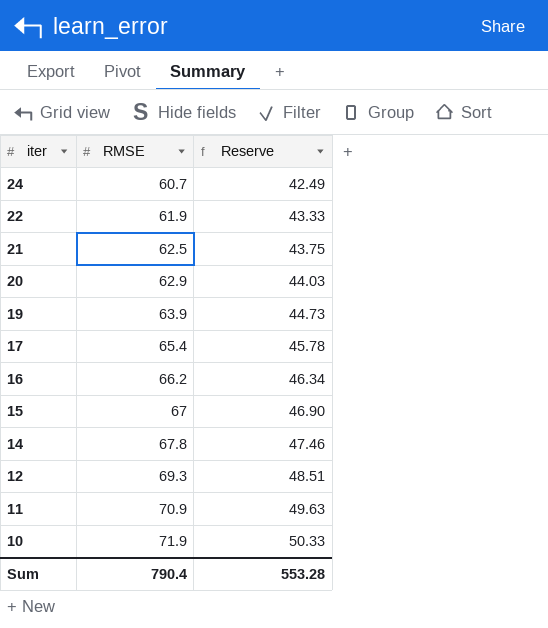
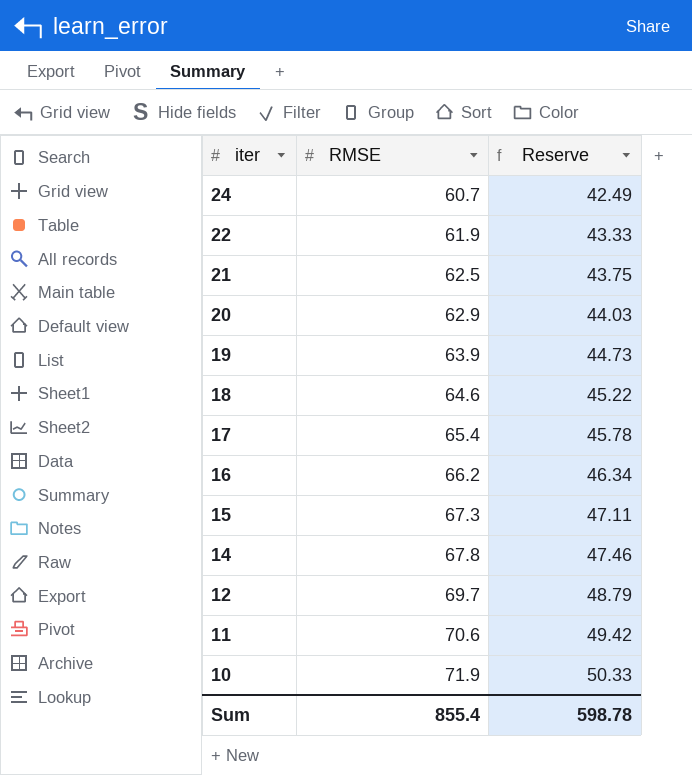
row 18: none -> 64.6 | 45.22
15 | RMSE: 67 -> 67.3
15 | Reserve: 46.90 -> 47.11
12 | RMSE: 69.3 -> 69.7
12 | Reserve: 48.51 -> 48.79
11 | RMSE: 70.9 -> 70.6
11 | Reserve: 49.63 -> 49.42
Sum | RMSE: 790.4 -> 855.4
Sum | Reserve: 553.28 -> 598.78

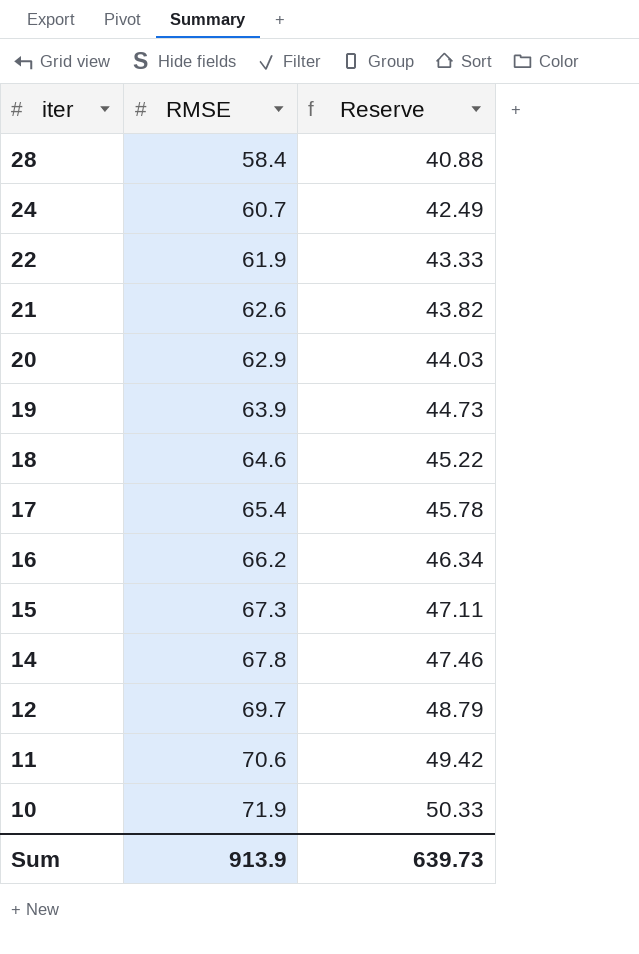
row 28: none -> 58.4 | 40.88
21 | RMSE: 62.5 -> 62.6
21 | Reserve: 43.75 -> 43.82
Sum | RMSE: 855.4 -> 913.9
Sum | Reserve: 598.78 -> 639.73

